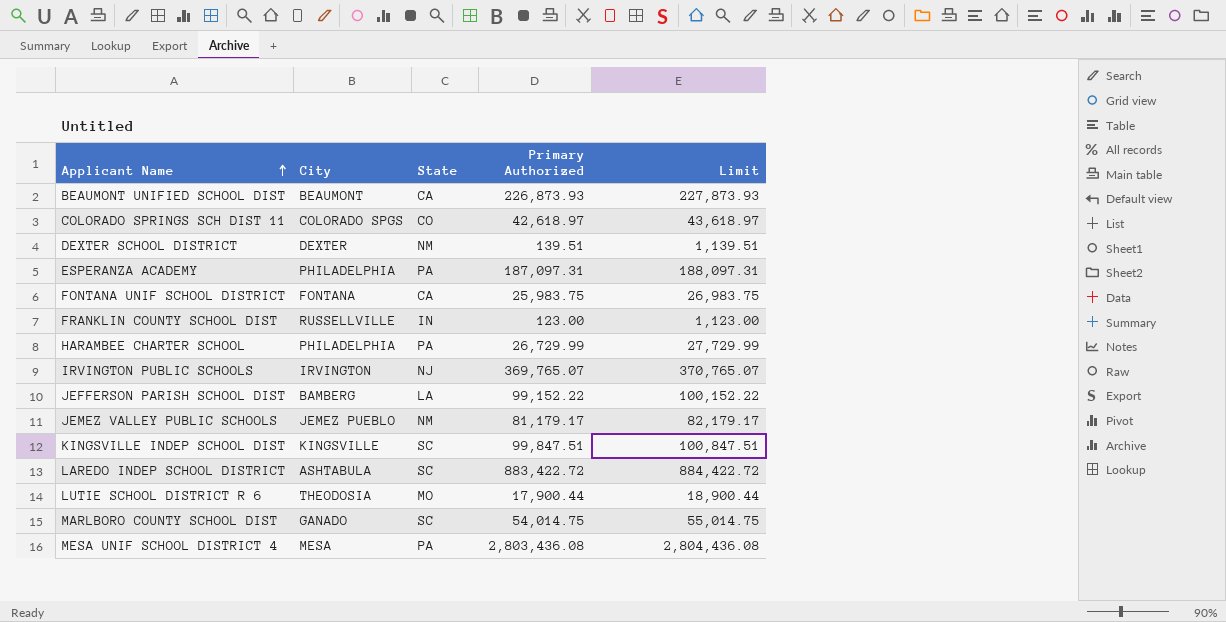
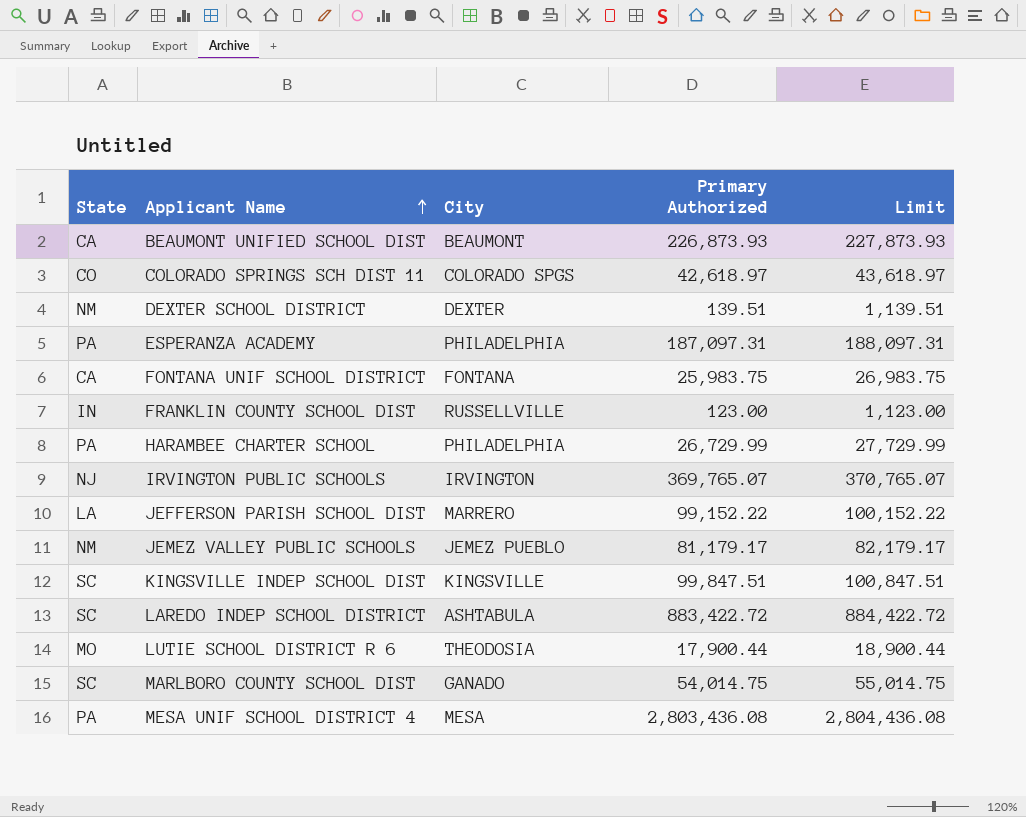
column State | position: 3 -> 1
JEFFERSON PARISH SCHOOL DIST | City: BAMBERG -> MARRERO

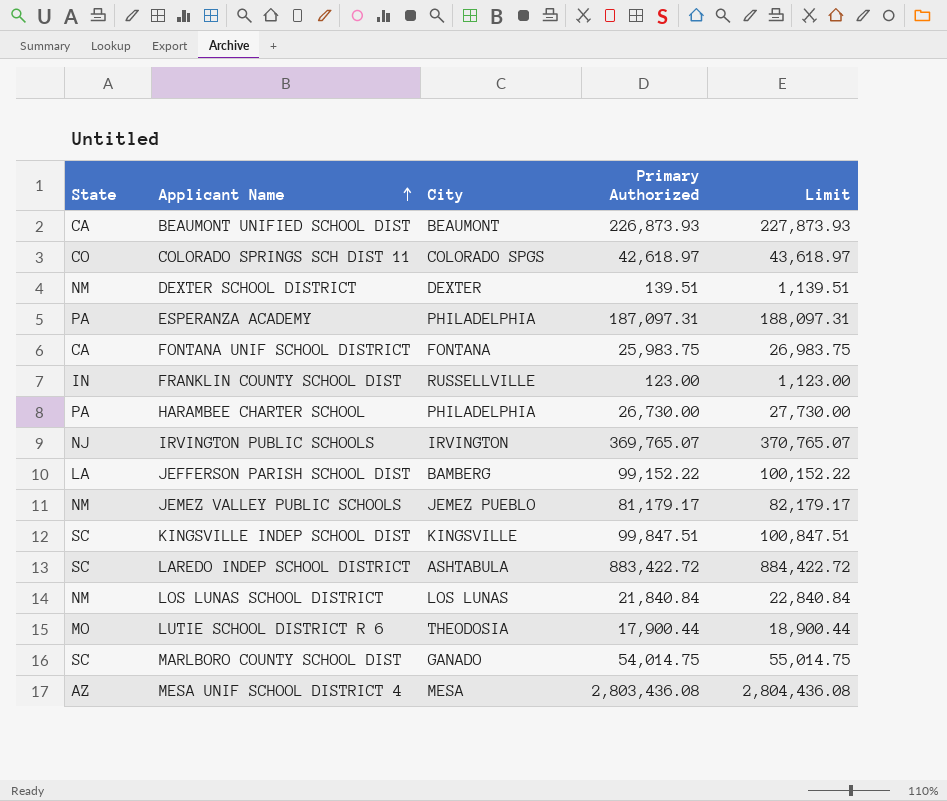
HARAMBEE CHARTER SCHOOL | Primary Authorized: 26,729.99 -> 26,730.00
HARAMBEE CHARTER SCHOOL | Limit: 27,729.99 -> 27,730.00
JEFFERSON PARISH SCHOOL DIST | City: MARRERO -> BAMBERG
row LOS LUNAS SCHOOL DISTRICT: none -> NM | LOS LUNAS | 21,840.84 | 22,840.84
MESA UNIF SCHOOL DISTRICT 4 | State: PA -> AZ

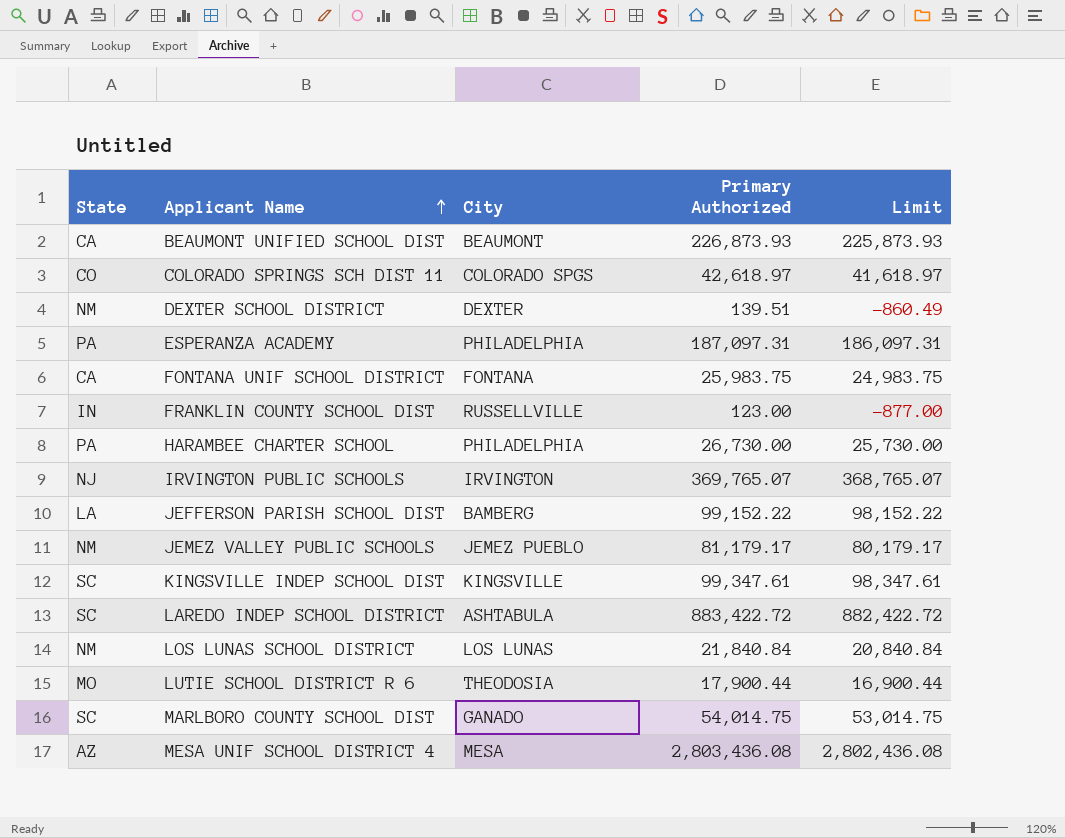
column Limit | formula: [Primary Authorized] + 1000 -> [Primary Authorized] - 1000
KINGSVILLE INDEP SCHOOL DIST | Primary Authorized: 99,847.51 -> 99,347.61

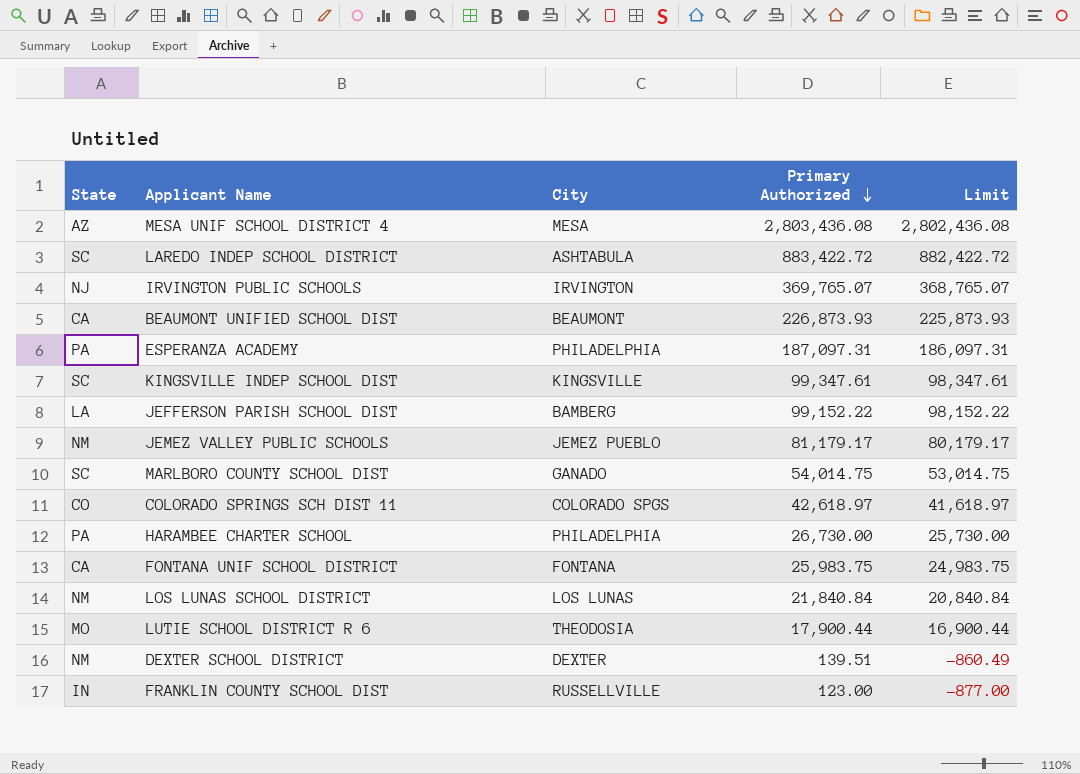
row order: Applicant Name ascending -> Primary Authorized descending

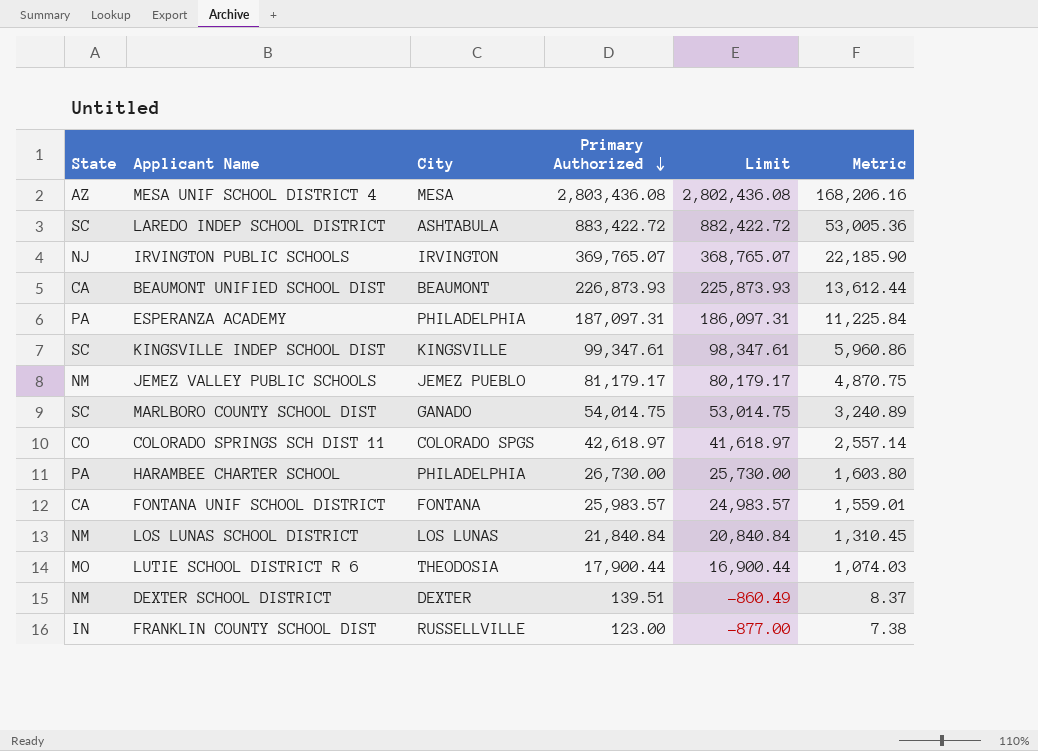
column Metric | formula: none -> [Primary Authorized] * 0.06
row JEFFERSON PARISH SCHOOL DIST: LA | BAMBERG | 99,152.22 | 98,152.22 -> none
FONTANA UNIF SCHOOL DISTRICT | Primary Authorized: 25,983.75 -> 25,983.57
FONTANA UNIF SCHOOL DISTRICT | Limit: 24,983.75 -> 24,983.57

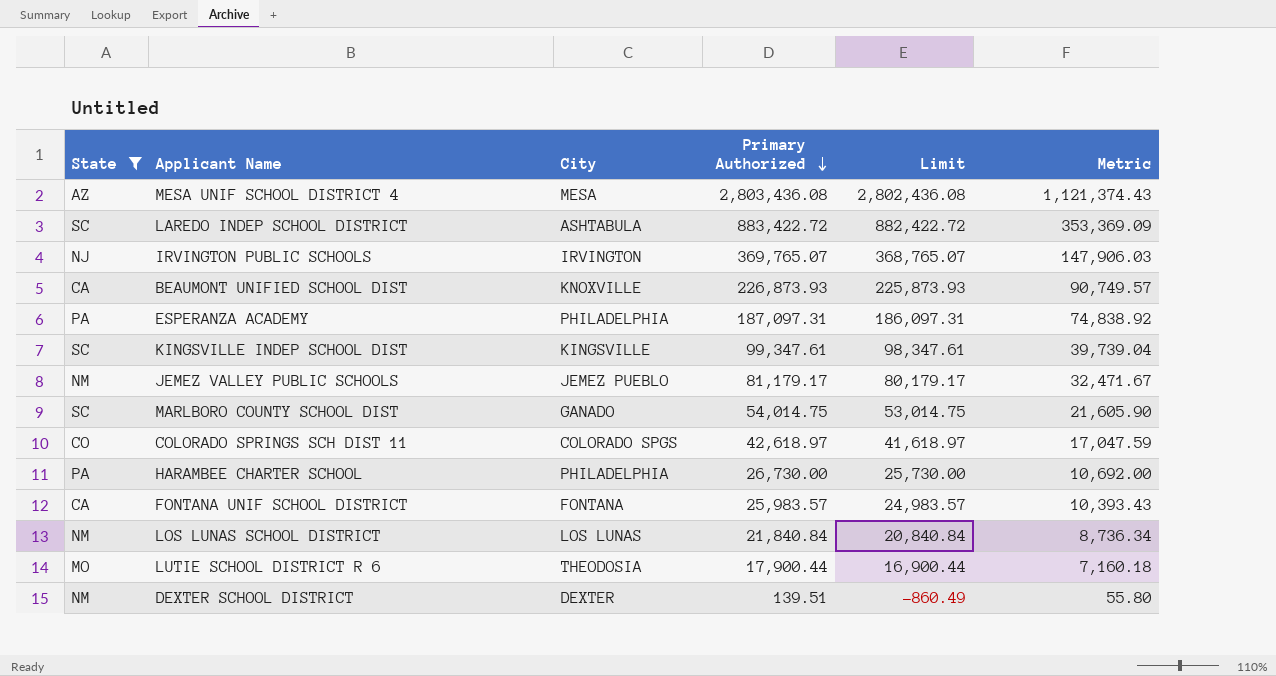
filter: none -> State != IN
column Metric | formula: [Primary Authorized] * 0.06 -> [Primary Authorized] * 0.4
BEAUMONT UNIFIED SCHOOL DIST | City: BEAUMONT -> KNOXVILLE

